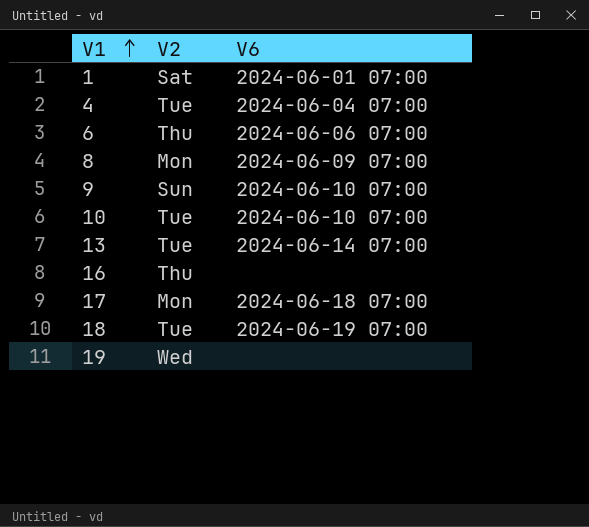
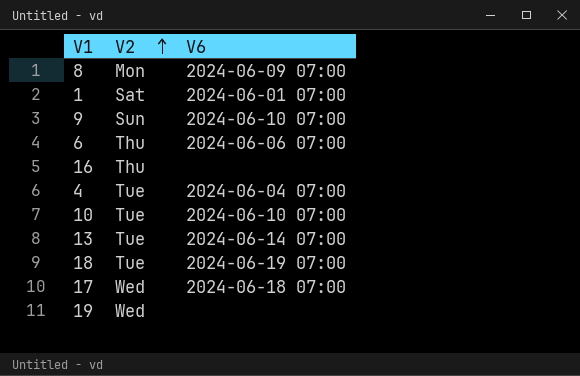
row order: V1 ascending -> V2 ascending
17 | V2: Mon -> Wed

